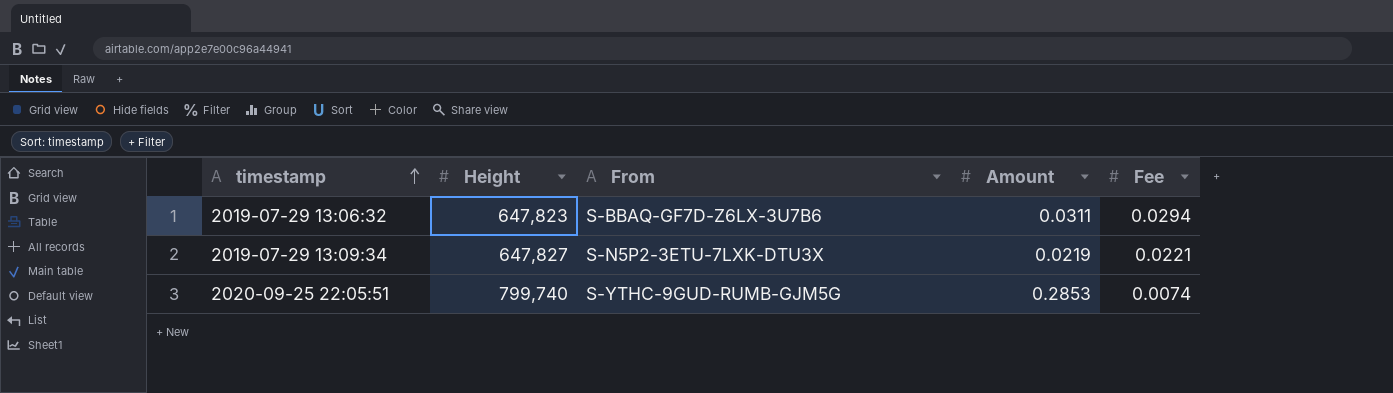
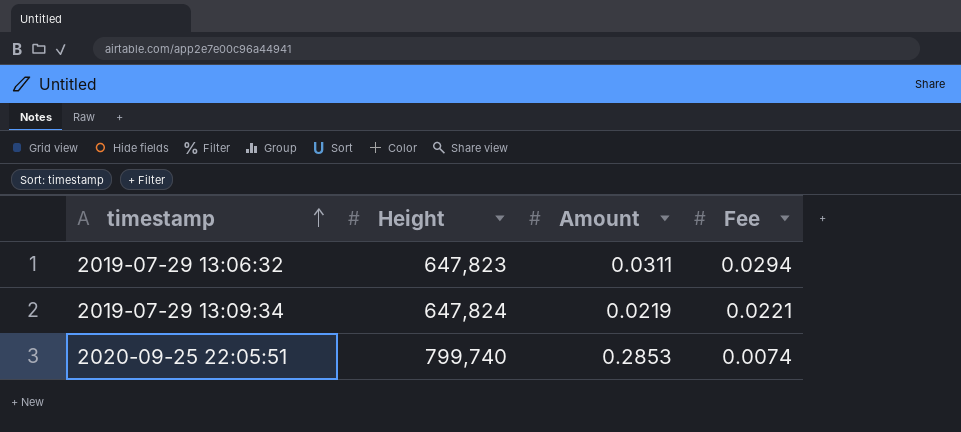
column From | position: 3 -> none
2019-07-29 13:09:34 | Height: 647,827 -> 647,824

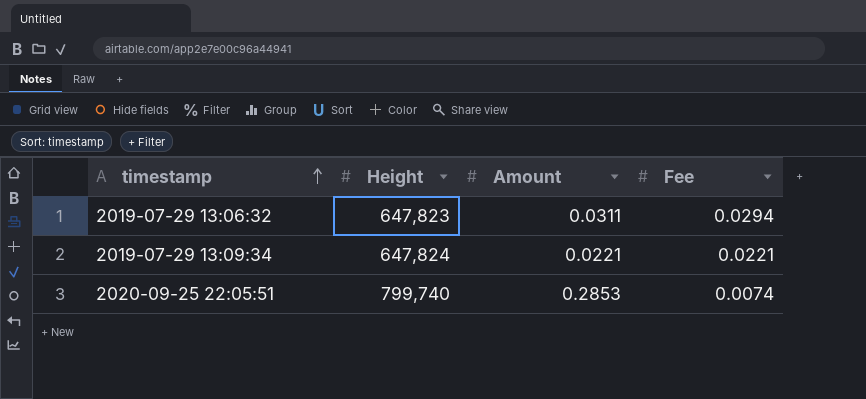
2019-07-29 13:09:34 | Amount: 0.0219 -> 0.0221

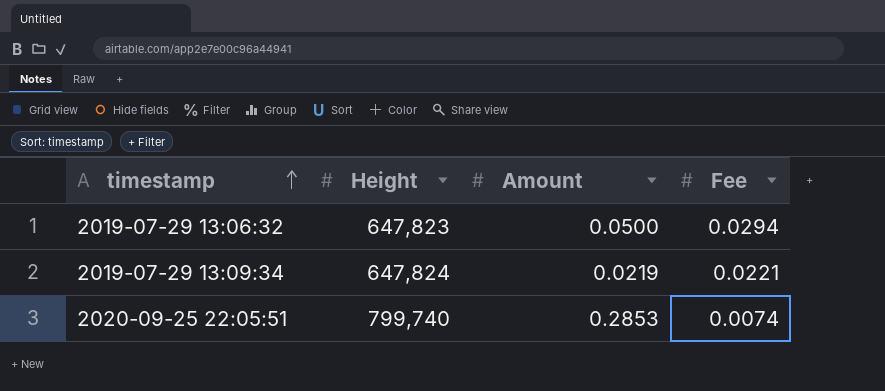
2019-07-29 13:06:32 | Amount: 0.0311 -> 0.0500
2019-07-29 13:09:34 | Amount: 0.0221 -> 0.0219

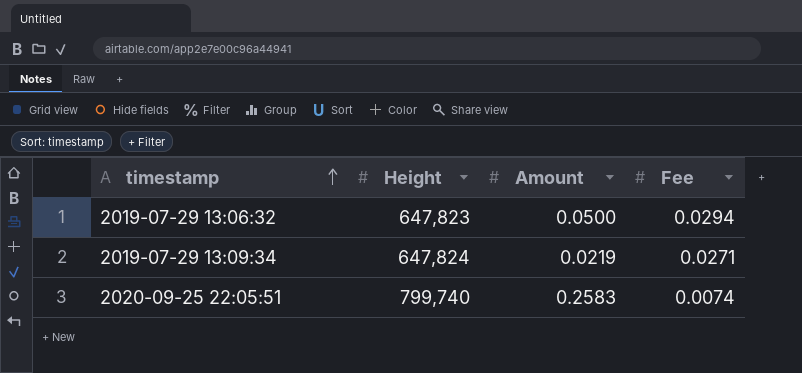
2019-07-29 13:09:34 | Fee: 0.0221 -> 0.0271
2020-09-25 22:05:51 | Amount: 0.2853 -> 0.2583

